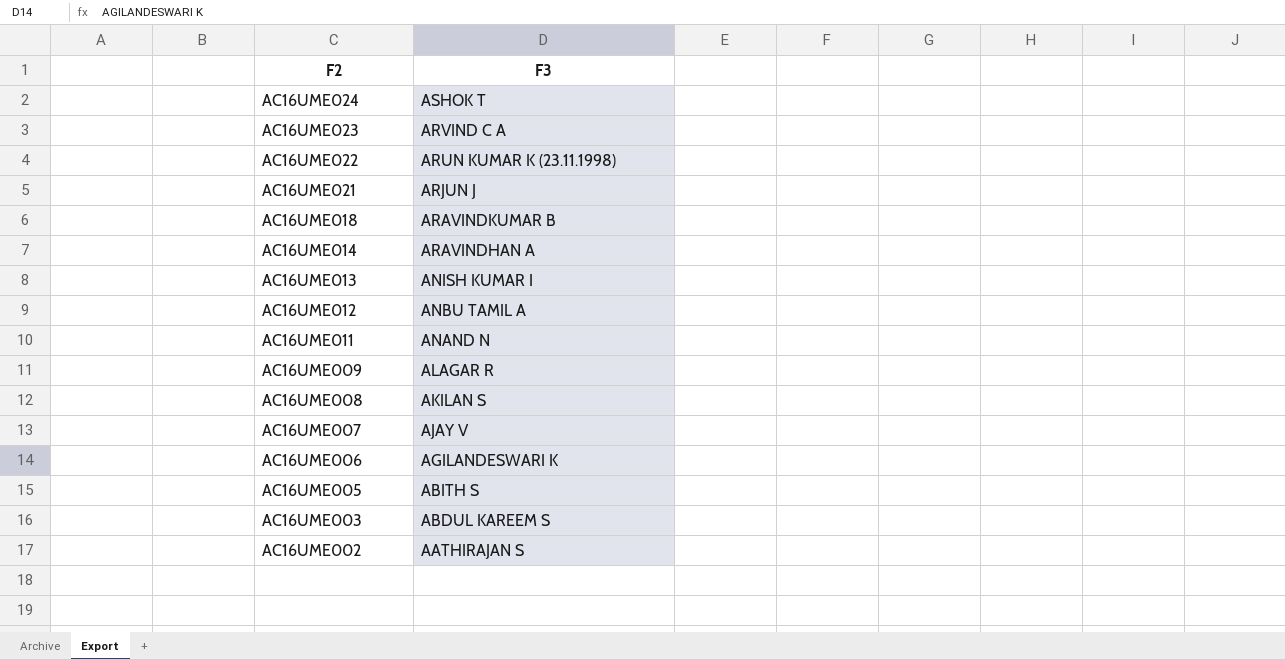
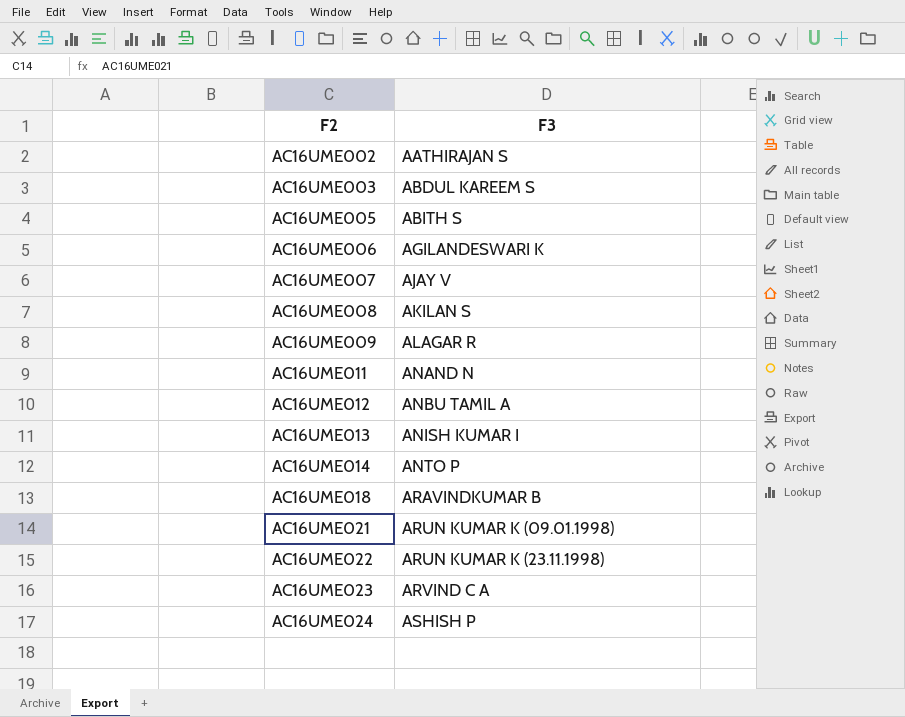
row order: F2 descending -> F2 ascending
AC16UME014 | F3: ARAVINDHAN A -> ANTO P
AC16UME021 | F3: ARJUN J -> ARUN KUMAR K (09.01.1998)
AC16UME024 | F3: ASHOK T -> ASHISH P

